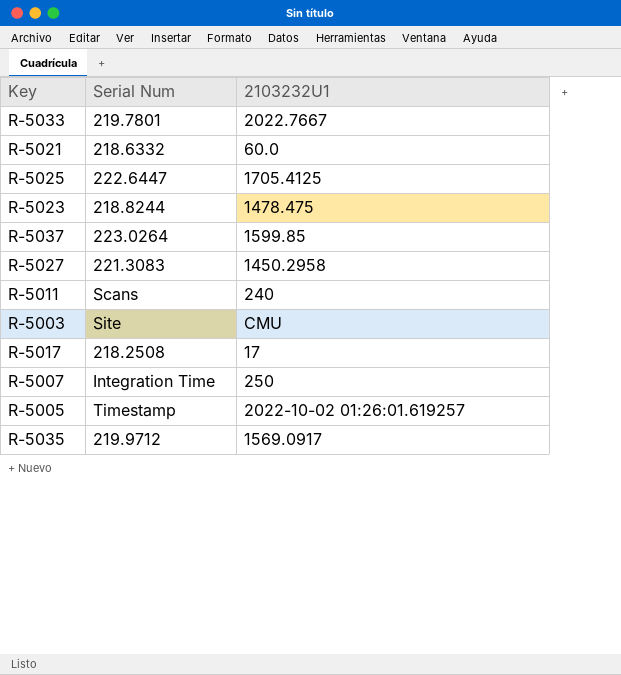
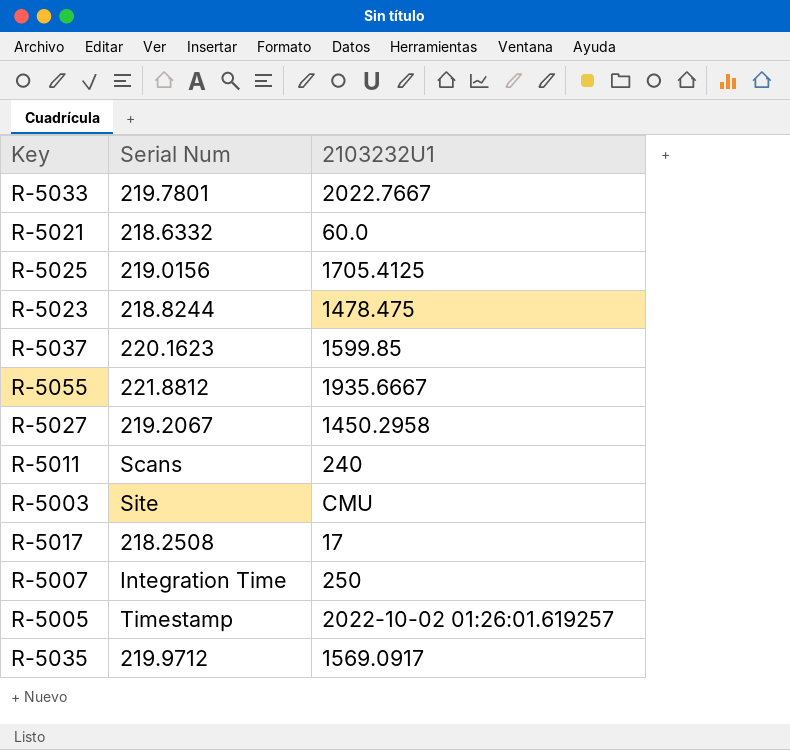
R-5025 | Serial Num: 222.6447 -> 219.0156
R-5037 | Serial Num: 223.0264 -> 220.1623
row R-5055: none -> 221.8812 | 1935.6667
R-5027 | Serial Num: 221.3083 -> 219.2067

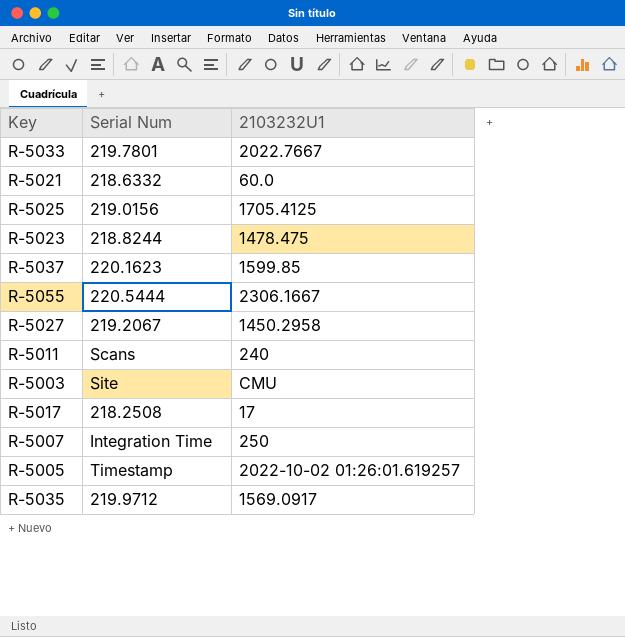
R-5055 | Serial Num: 221.8812 -> 220.5444
R-5055 | 2103232U1: 1935.6667 -> 2306.1667

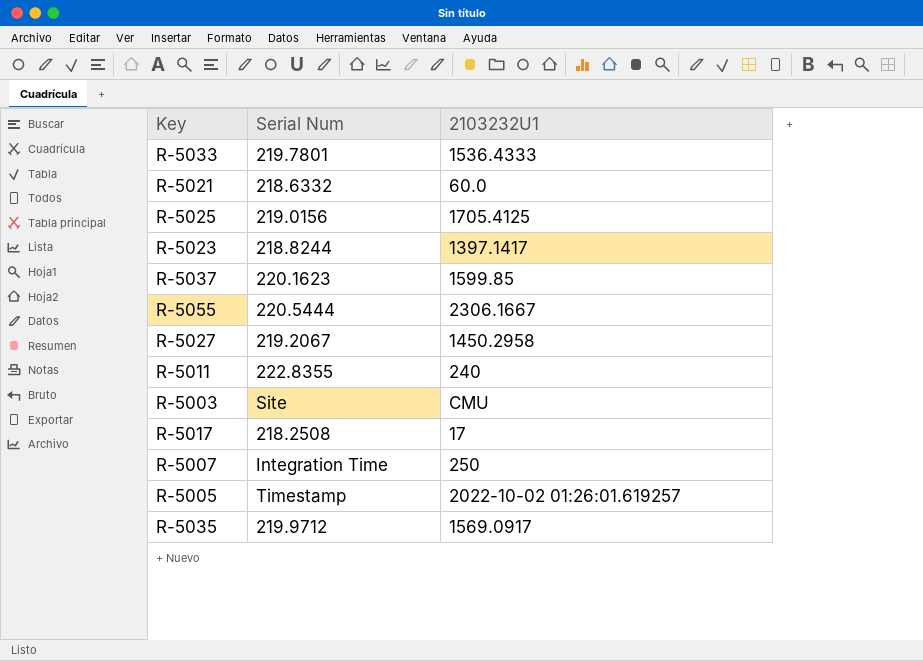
R-5033 | 2103232U1: 2022.7667 -> 1536.4333
R-5023 | 2103232U1: 1478.475 -> 1397.1417
R-5011 | Serial Num: Scans -> 222.8355

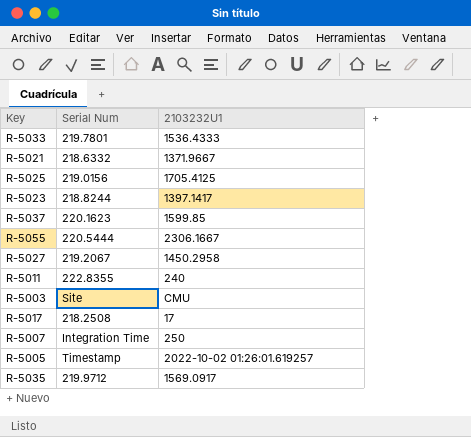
R-5021 | 2103232U1: 60.0 -> 1371.9667

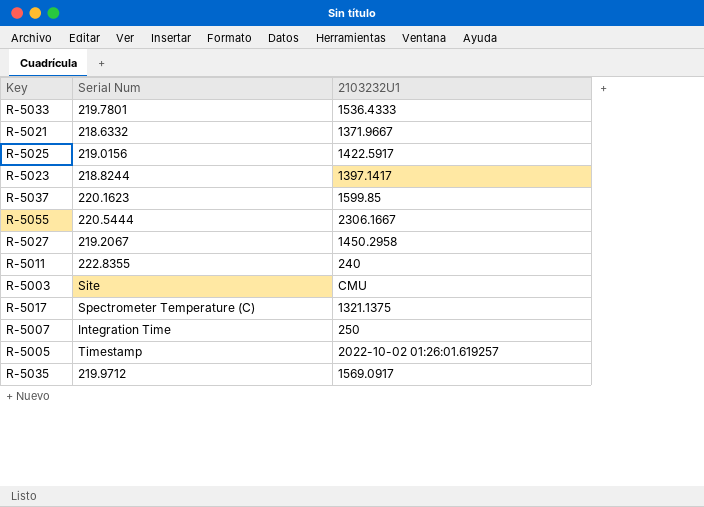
R-5025 | 2103232U1: 1705.4125 -> 1422.5917
R-5017 | Serial Num: 218.2508 -> Spectrometer Temperature (C)
R-5017 | 2103232U1: 17 -> 1321.1375

